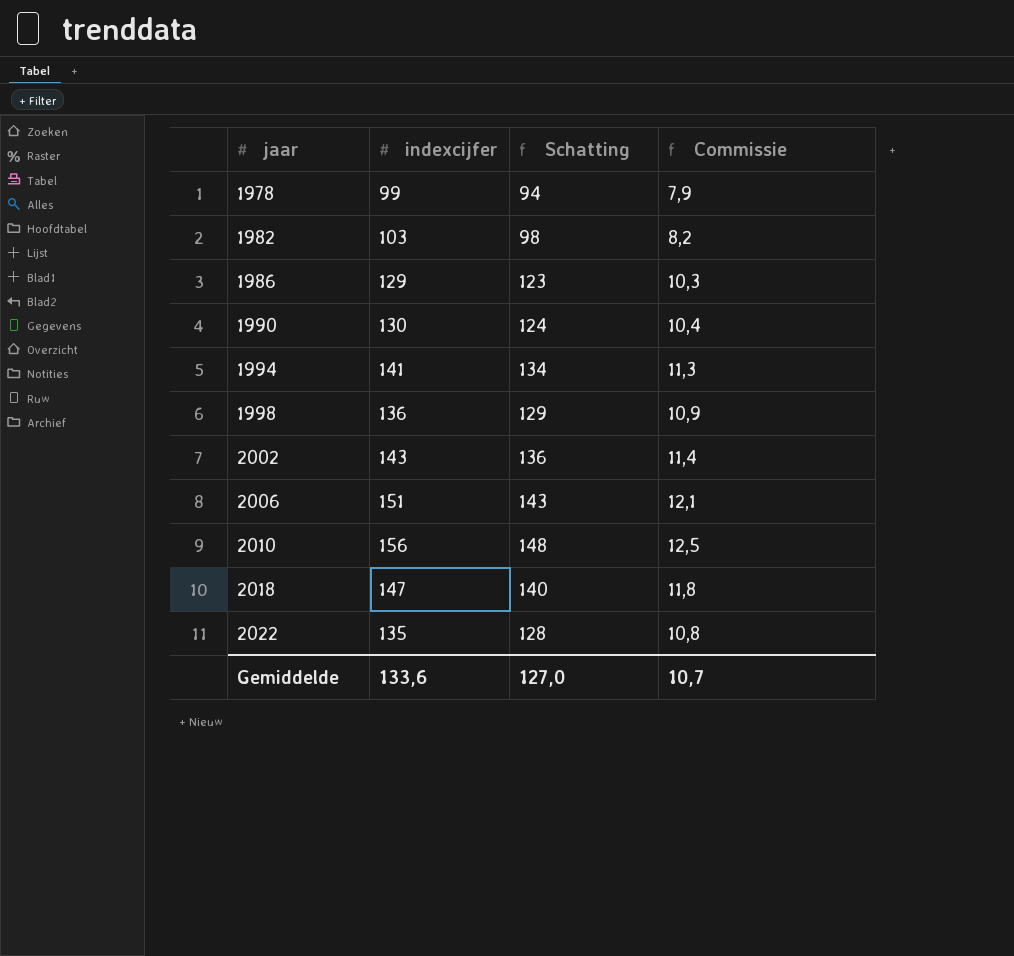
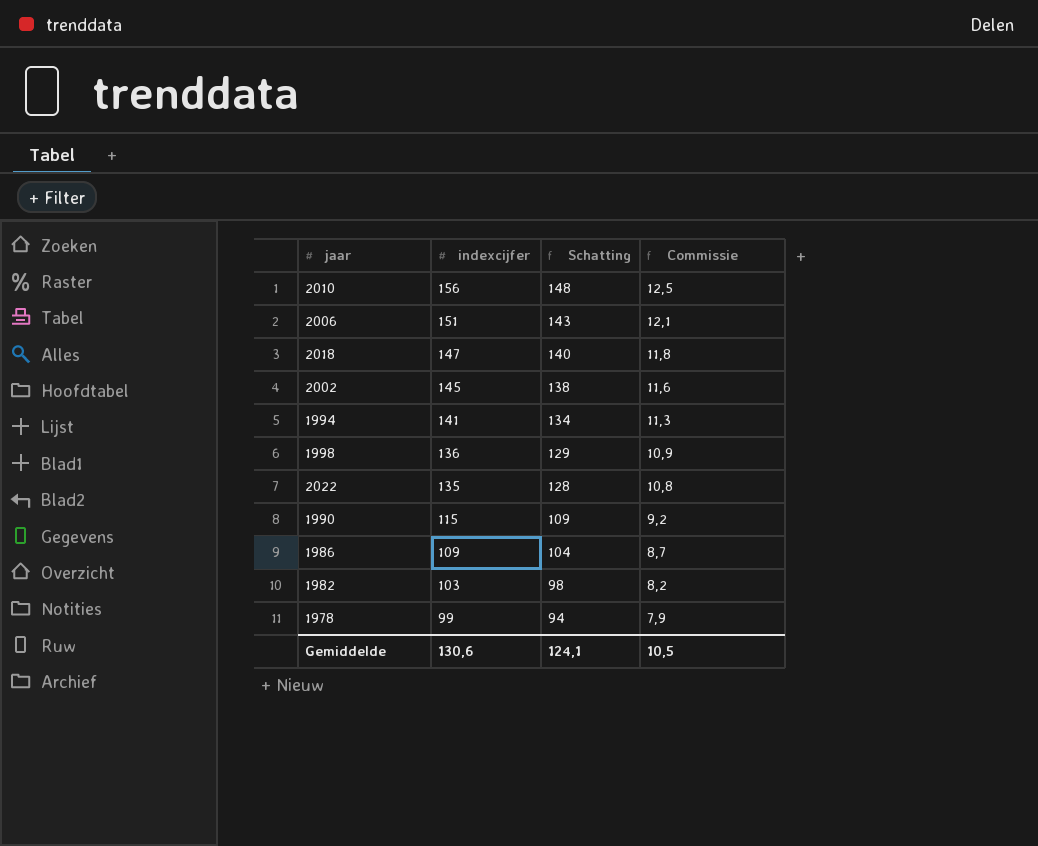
row order: jaar ascending -> indexcijfer descending
2002 | indexcijfer: 143 -> 145
2002 | Schatting: 136 -> 138
2002 | Commissie: 11,4 -> 11,6
1990 | indexcijfer: 130 -> 115
1990 | Schatting: 124 -> 109
1990 | Commissie: 10,4 -> 9,2
1986 | indexcijfer: 129 -> 109
1986 | Schatting: 123 -> 104
1986 | Commissie: 10,3 -> 8,7
Gemiddelde | indexcijfer: 133,6 -> 130,6
Gemiddelde | Schatting: 127,0 -> 124,1
Gemiddelde | Commissie: 10,7 -> 10,5

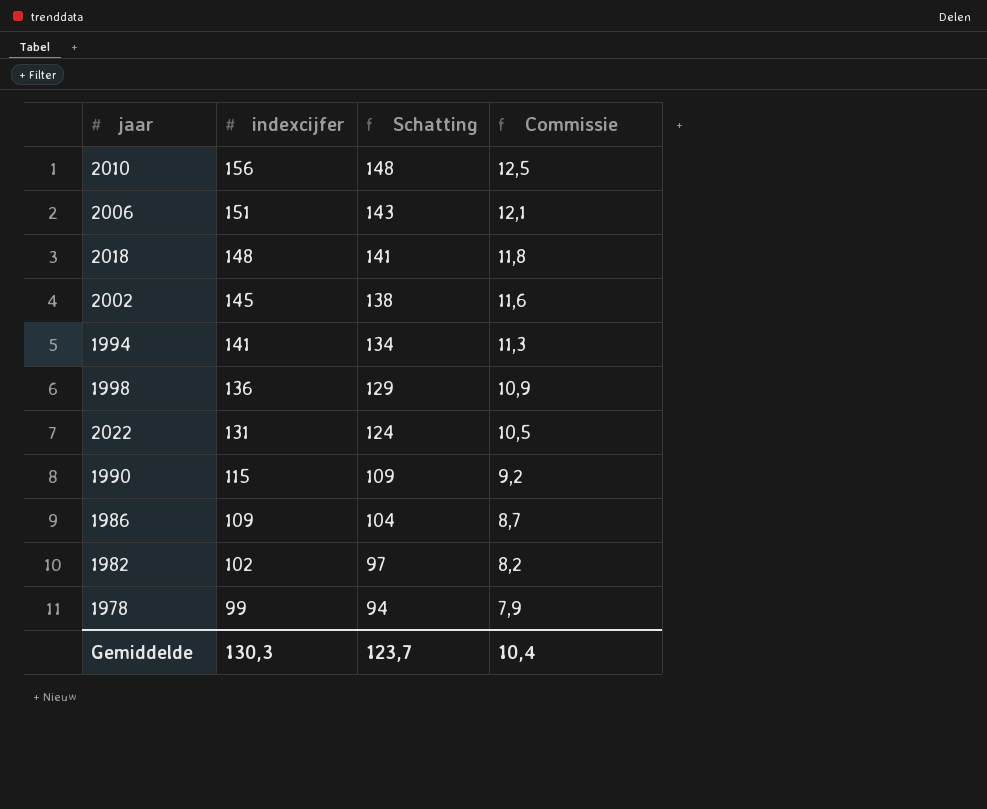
2018 | indexcijfer: 147 -> 148
2018 | Schatting: 140 -> 141
2022 | indexcijfer: 135 -> 131
2022 | Schatting: 128 -> 124
2022 | Commissie: 10,8 -> 10,5
1982 | indexcijfer: 103 -> 102
1982 | Schatting: 98 -> 97
Gemiddelde | indexcijfer: 130,6 -> 130,3
Gemiddelde | Schatting: 124,1 -> 123,7
Gemiddelde | Commissie: 10,5 -> 10,4

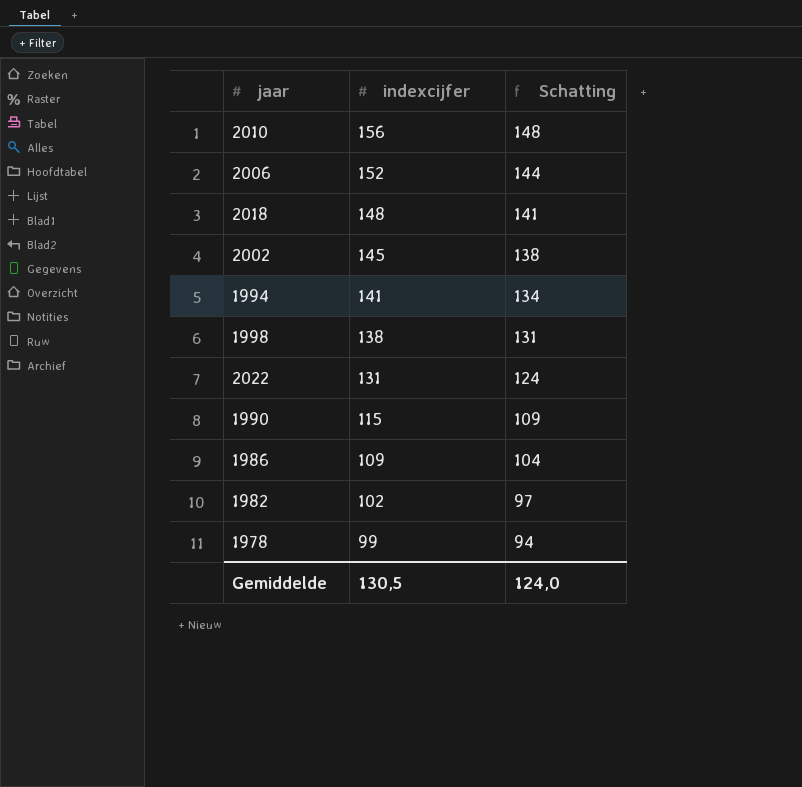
column Commissie | formula: [indexcijfer] * 0,08 -> none
2006 | indexcijfer: 151 -> 152
2006 | Schatting: 143 -> 144
1998 | indexcijfer: 136 -> 138
1998 | Schatting: 129 -> 131
Gemiddelde | indexcijfer: 130,3 -> 130,5
Gemiddelde | Schatting: 123,7 -> 124,0

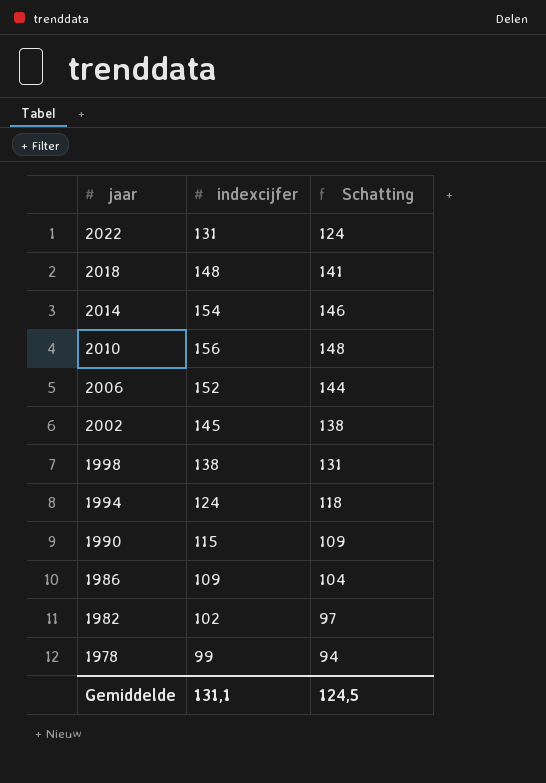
row order: indexcijfer descending -> jaar descending
row 2014: none -> 154 | 146
1994 | indexcijfer: 141 -> 124
1994 | Schatting: 134 -> 118
Gemiddelde | indexcijfer: 130,5 -> 131,1
Gemiddelde | Schatting: 124,0 -> 124,5

